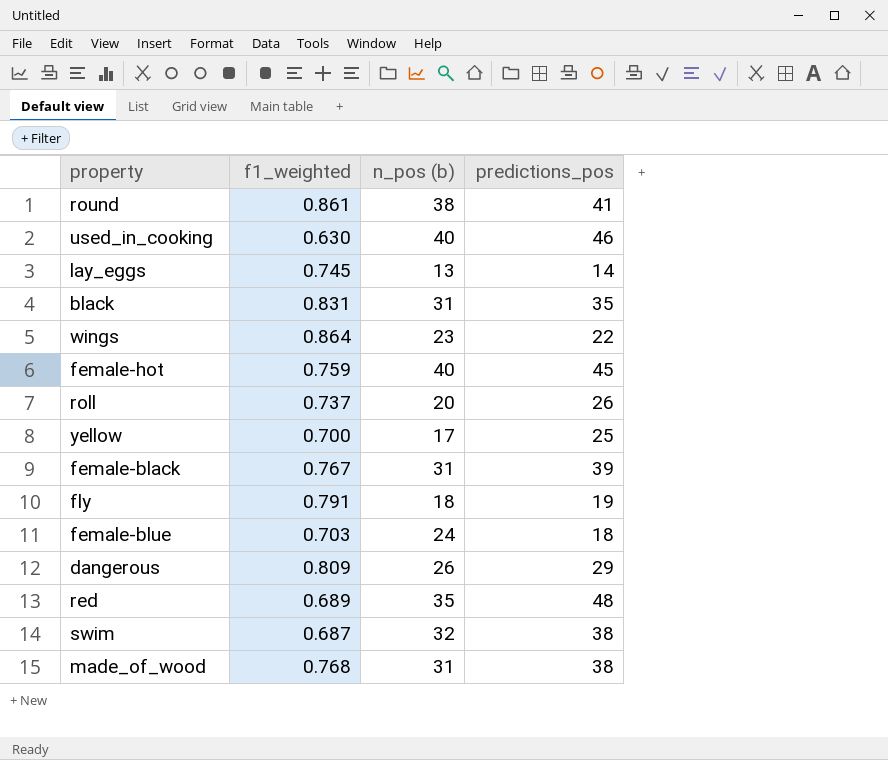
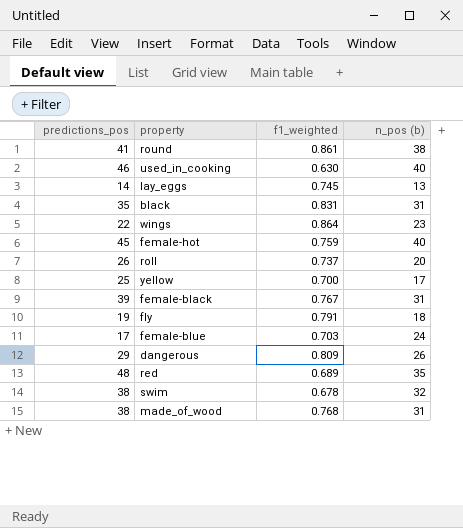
column predictions_pos | position: 4 -> 1
female-blue | predictions_pos: 18 -> 17
swim | f1_weighted: 0.687 -> 0.678

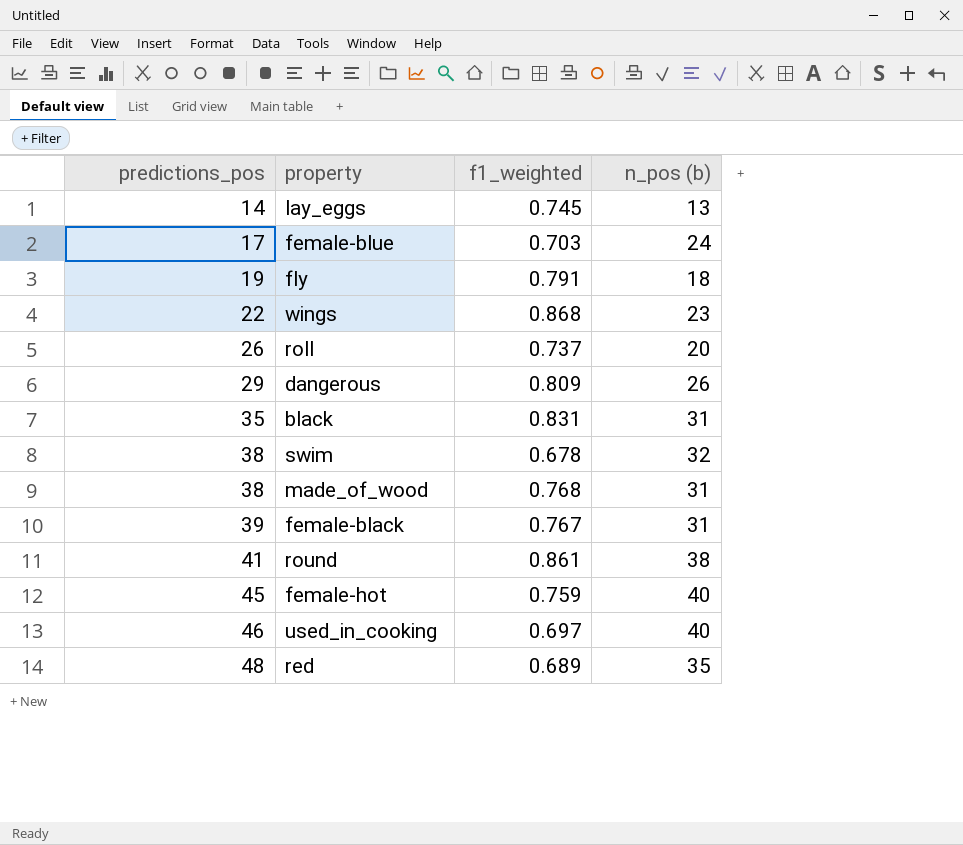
row order: none -> predictions_pos ascending
row yellow: 25 | 0.700 | 17 -> none
wings | f1_weighted: 0.864 -> 0.868
used_in_cooking | f1_weighted: 0.630 -> 0.697

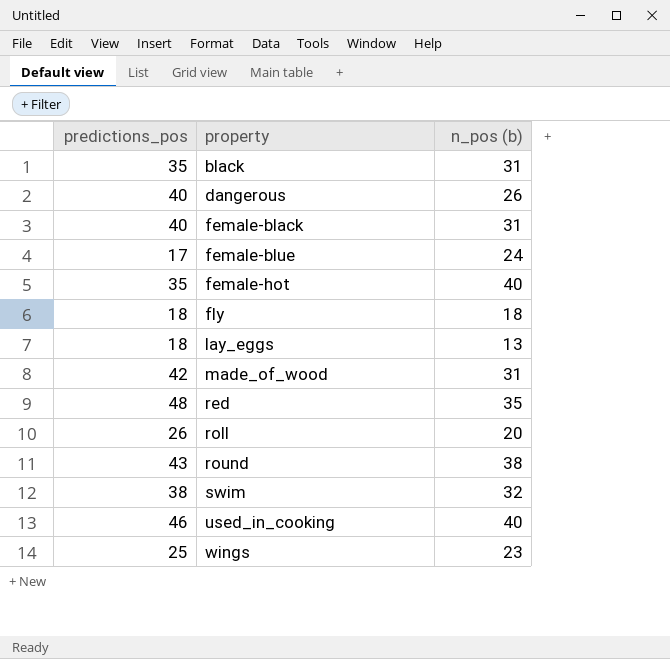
row order: predictions_pos ascending -> property ascending
column f1_weighted | position: 3 -> none
dangerous | predictions_pos: 29 -> 40
female-black | predictions_pos: 39 -> 40
female-hot | predictions_pos: 45 -> 35
fly | predictions_pos: 19 -> 18
lay_eggs | predictions_pos: 14 -> 18
made_of_wood | predictions_pos: 38 -> 42
round | predictions_pos: 41 -> 43
wings | predictions_pos: 22 -> 25

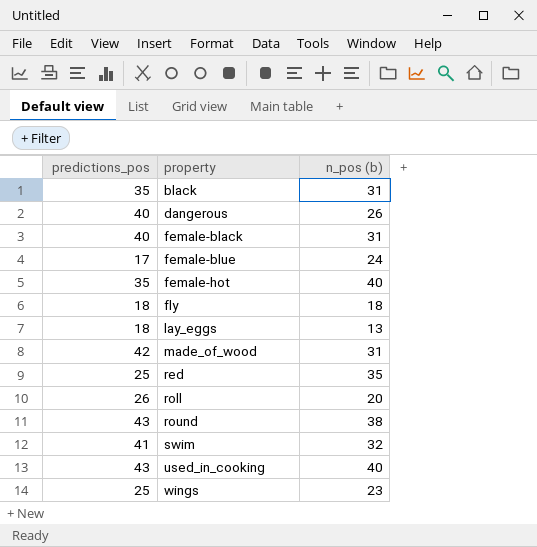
red | predictions_pos: 48 -> 25
swim | predictions_pos: 38 -> 41
used_in_cooking | predictions_pos: 46 -> 43

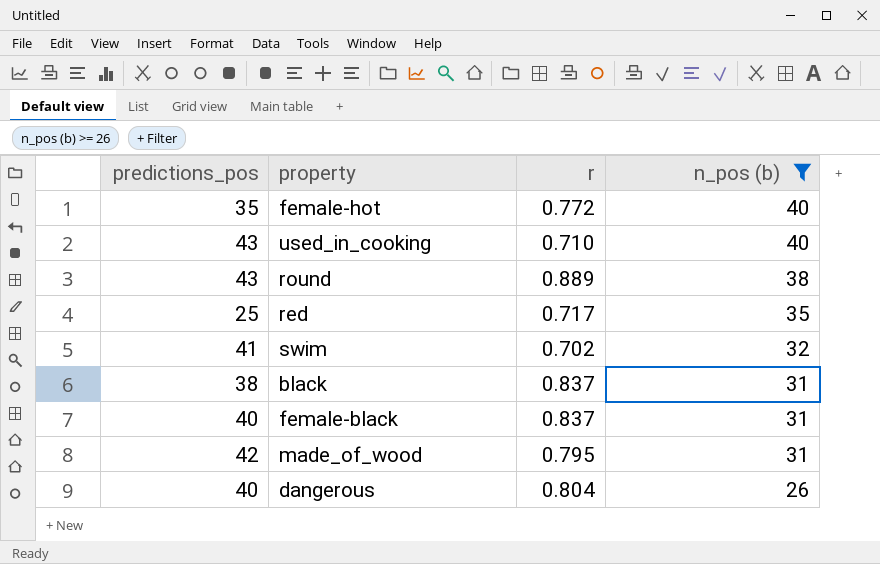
filter: none -> n_pos (b) >= 26
row order: property ascending -> n_pos (b) descending
column r | position: none -> 3
black | predictions_pos: 35 -> 38

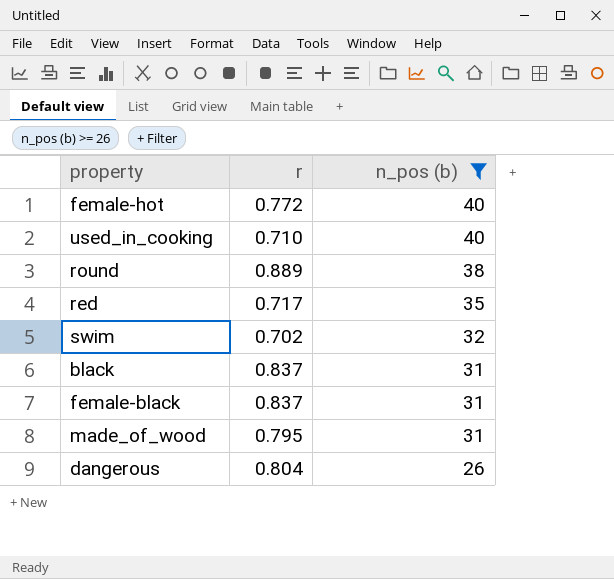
column predictions_pos | position: 1 -> none

